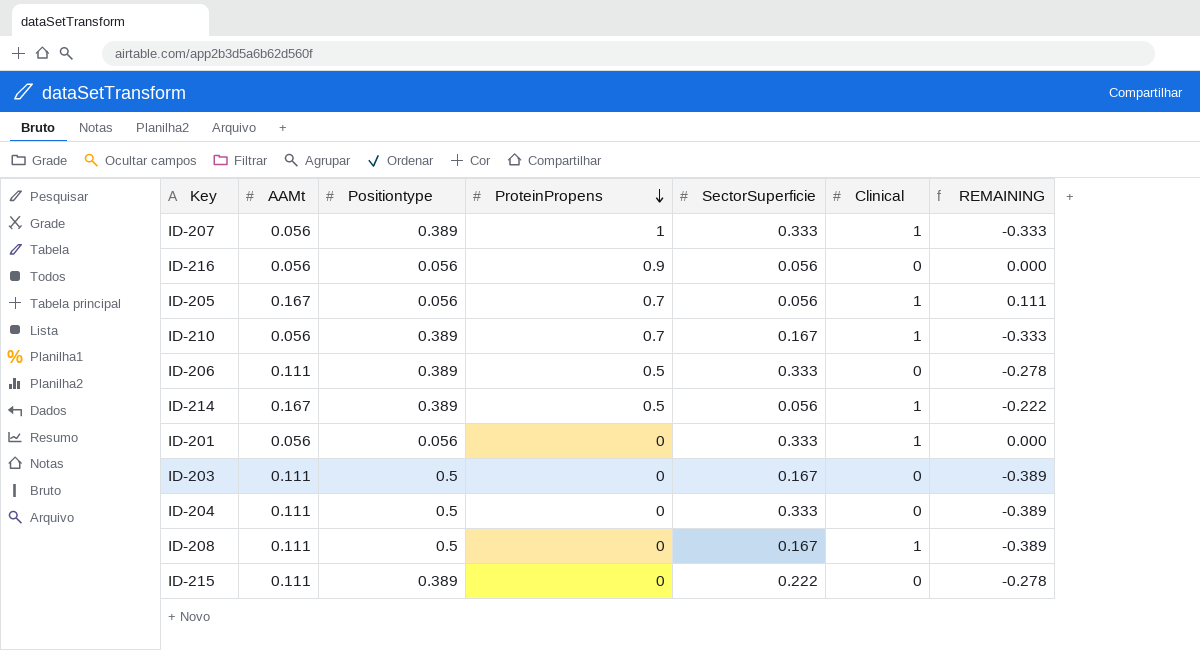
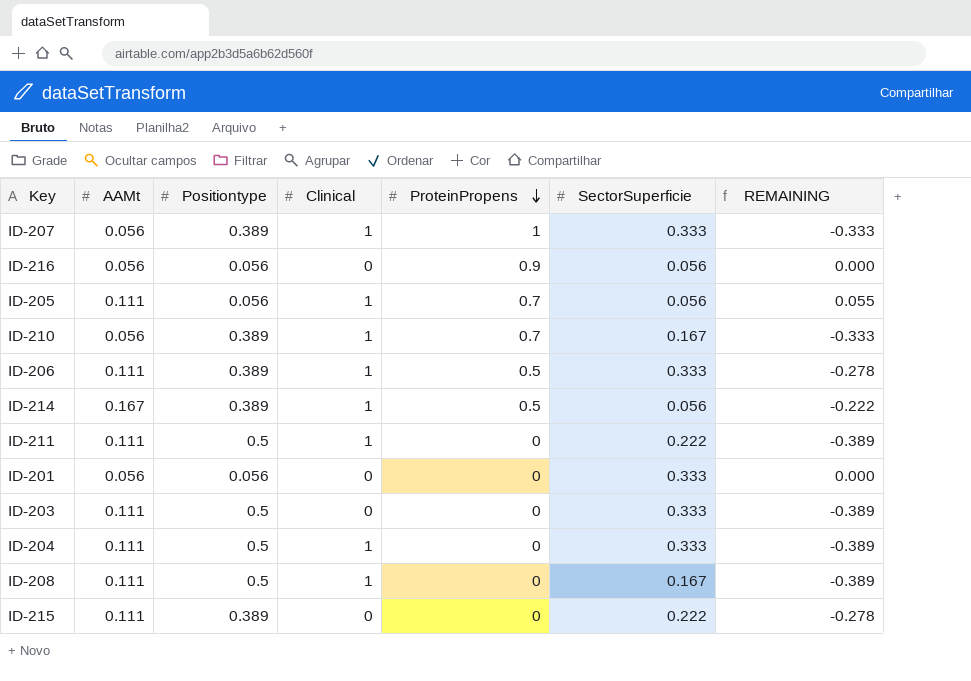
column Clinical | position: 6 -> 4
ID-205 | AAMt: 0.167 -> 0.111
ID-205 | REMAINING: 0.111 -> 0.055
ID-206 | Clinical: 0 -> 1
row ID-211: none -> 0.111 | 0.5 | 1 | 0 | 0.222 | -0.389
ID-201 | Clinical: 1 -> 0
ID-203 | SectorSuperficie: 0.167 -> 0.333
ID-204 | Clinical: 0 -> 1

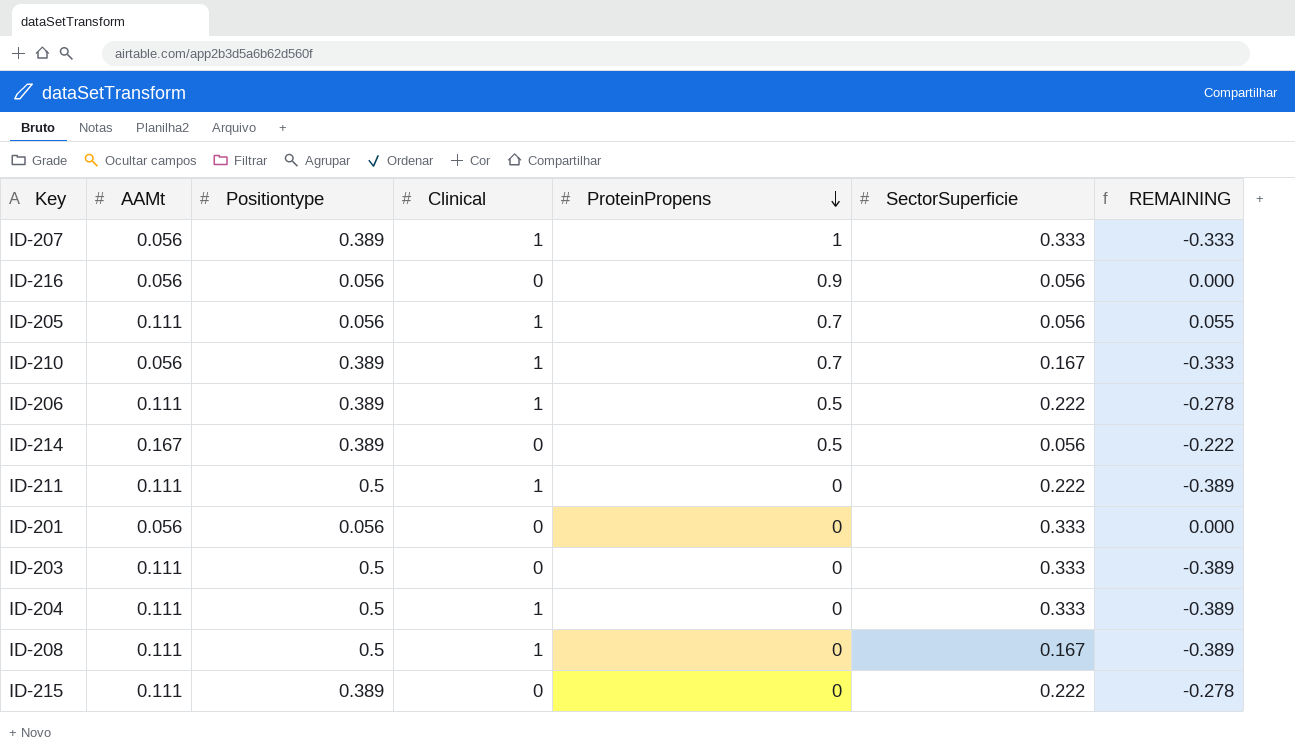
ID-206 | SectorSuperficie: 0.333 -> 0.222
ID-214 | Clinical: 1 -> 0

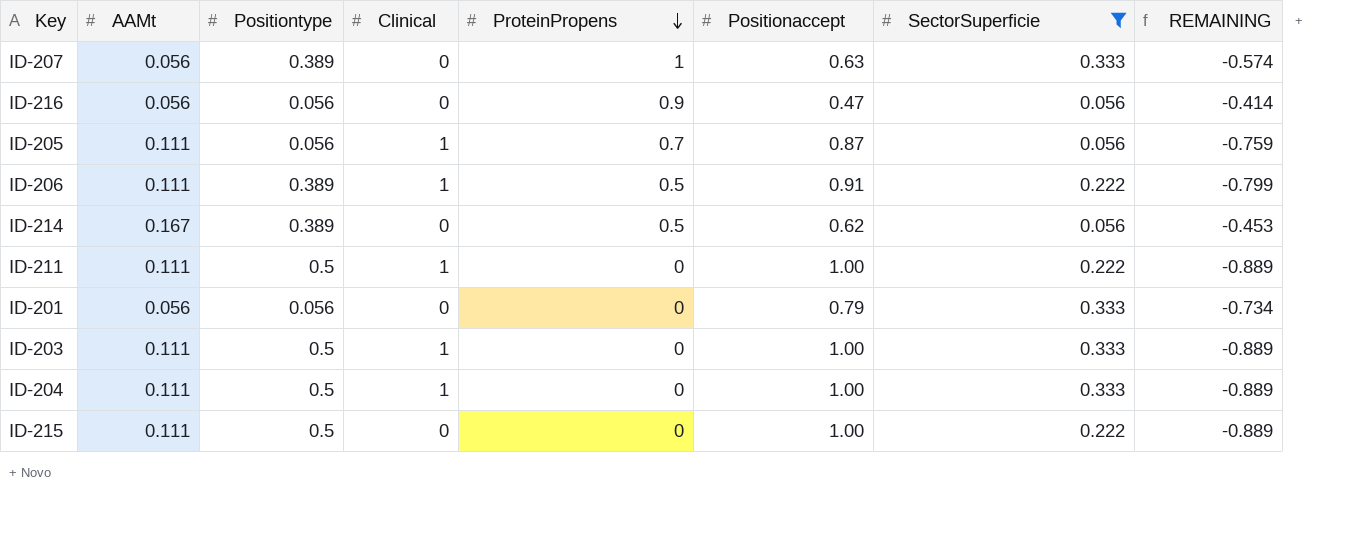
filter: none -> SectorSuperficie != 0.167
column Positionaccept | position: none -> 6
column REMAINING | formula: [AAMt] - [Positiontype] -> [AAMt] - [Positionaccept]
ID-207 | Clinical: 1 -> 0
ID-203 | Clinical: 0 -> 1
ID-215 | Positiontype: 0.389 -> 0.5

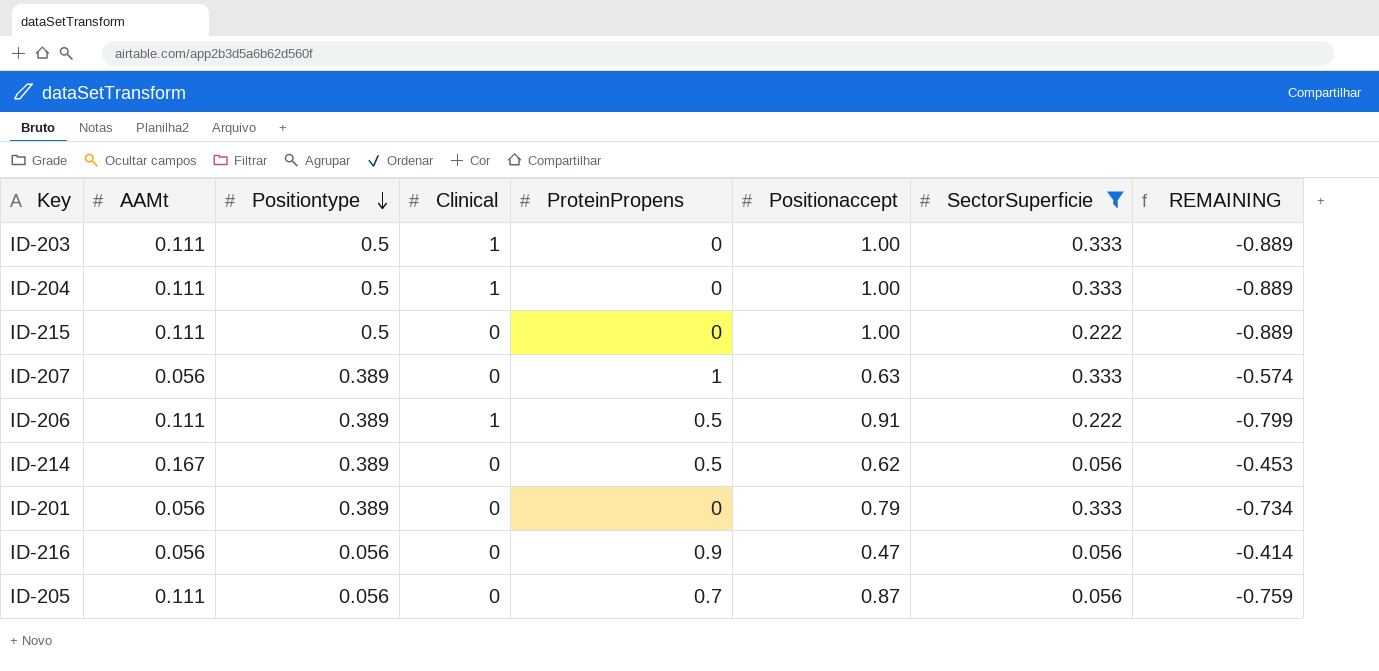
row order: ProteinPropens descending -> Positiontype descending
row ID-211: 0.111 | 0.5 | 1 | 0 | 1.00 | 0.222 | -0.889 -> none
ID-201 | Positiontype: 0.056 -> 0.389
ID-205 | Clinical: 1 -> 0

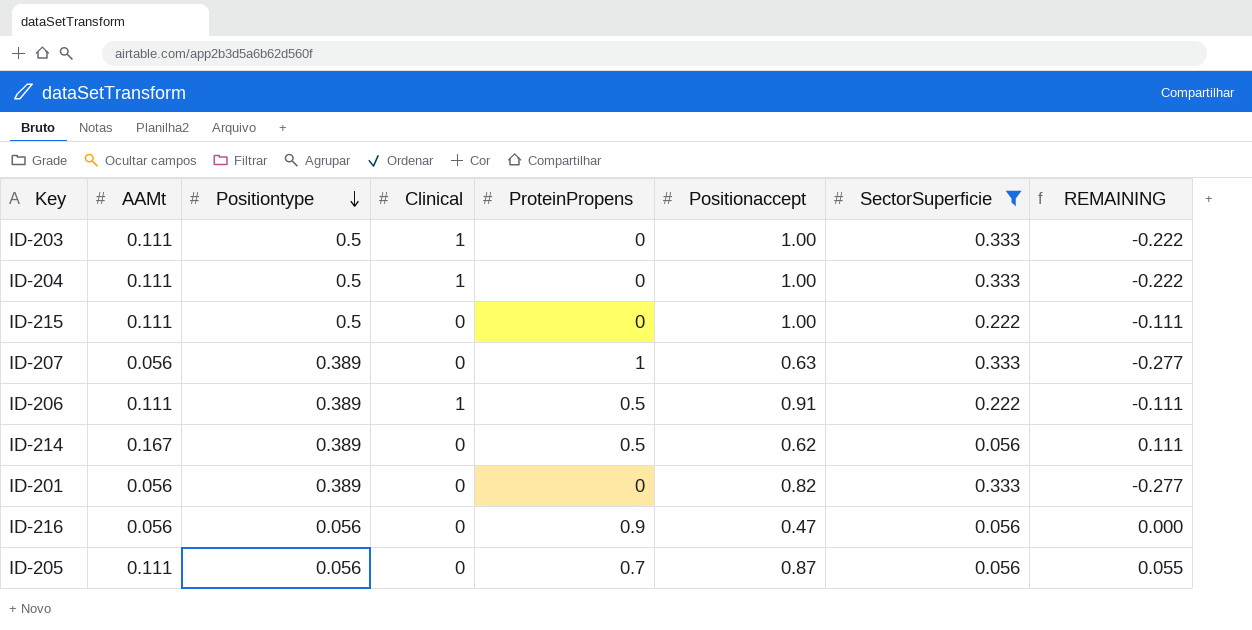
column REMAINING | formula: [AAMt] - [Positionaccept] -> [AAMt] - [SectorSuperficie]
ID-201 | Positionaccept: 0.79 -> 0.82

